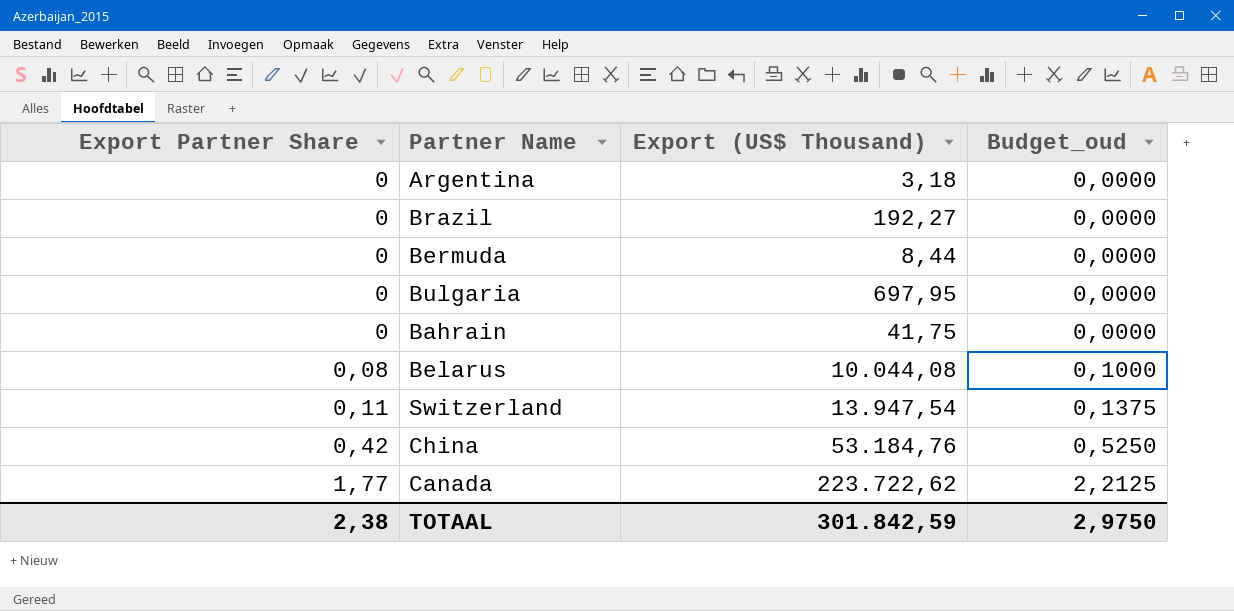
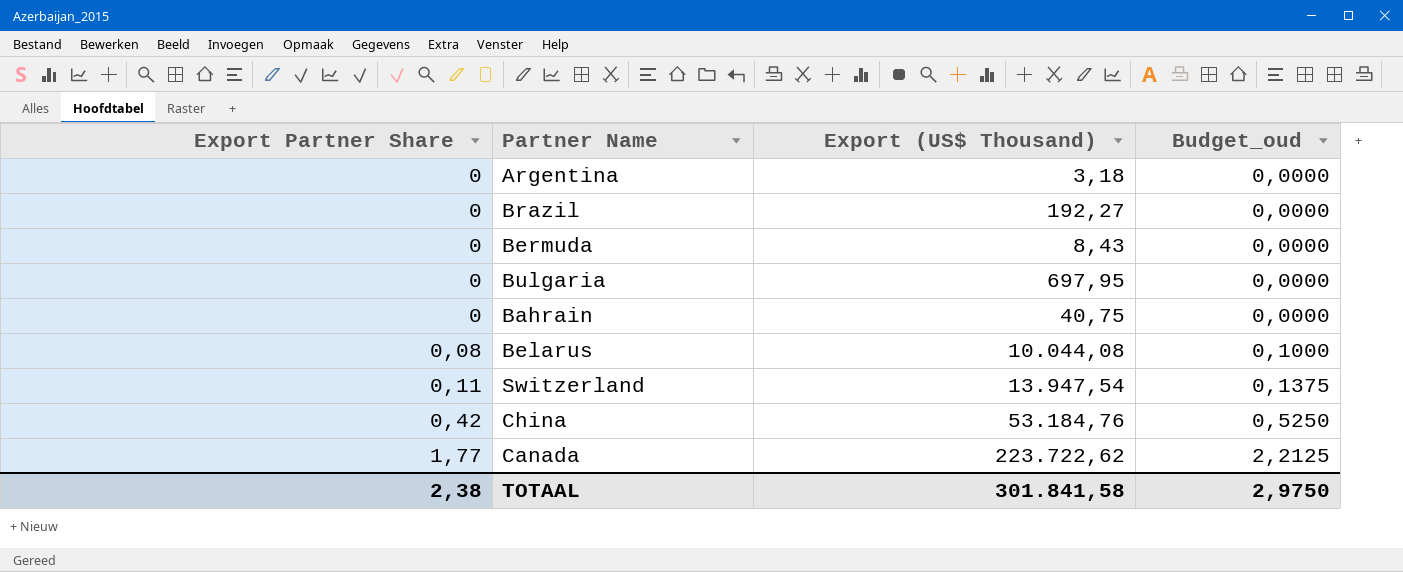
Bermuda | Export (US$ Thousand): 8,44 -> 8,43
Bahrain | Export (US$ Thousand): 41,75 -> 40,75
TOTAAL | Export (US$ Thousand): 301.842,59 -> 301.841,58

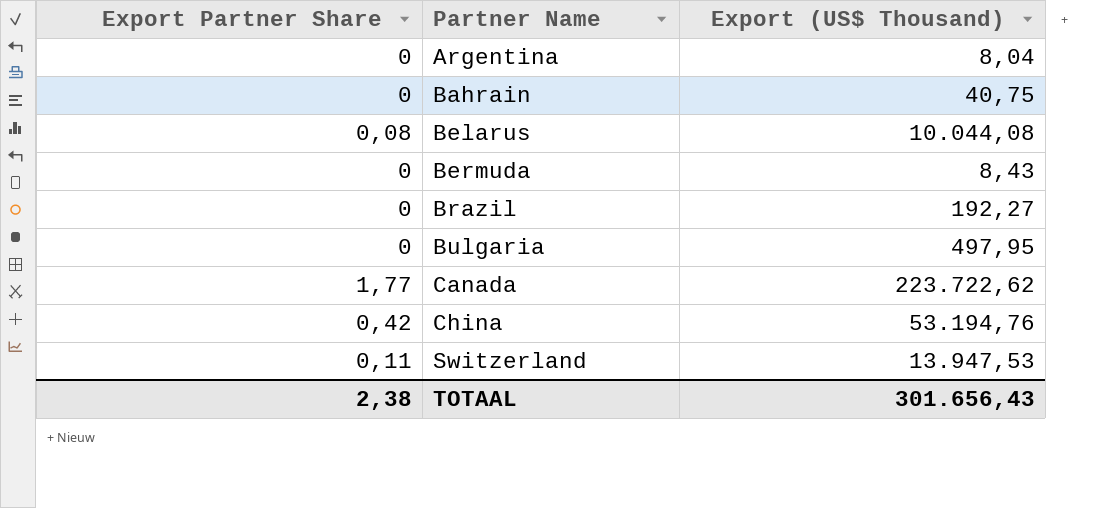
row order: Export Partner Share ascending -> Partner Name ascending
column Budget_oud | formula: [Export Partner Share] * 1,25 -> none
Argentina | Export (US$ Thousand): 3,18 -> 8,04
Bulgaria | Export (US$ Thousand): 697,95 -> 497,95
China | Export (US$ Thousand): 53.184,76 -> 53.194,76
Switzerland | Export (US$ Thousand): 13.947,54 -> 13.947,53
TOTAAL | Export (US$ Thousand): 301.841,58 -> 301.656,43

